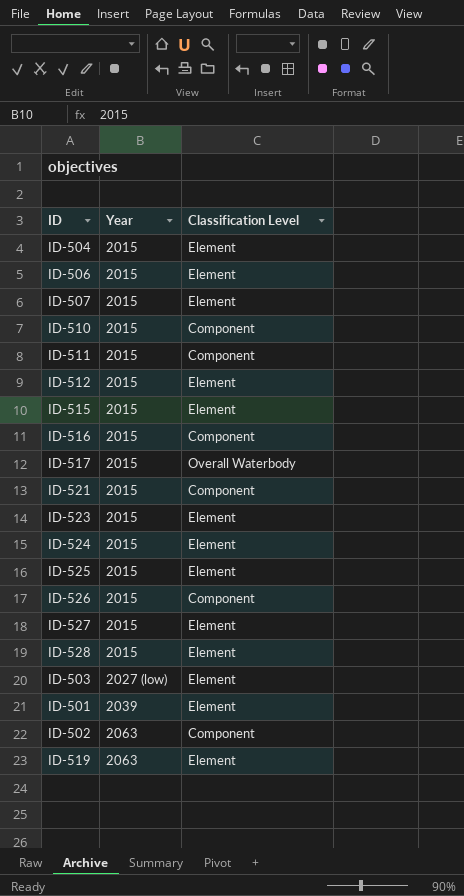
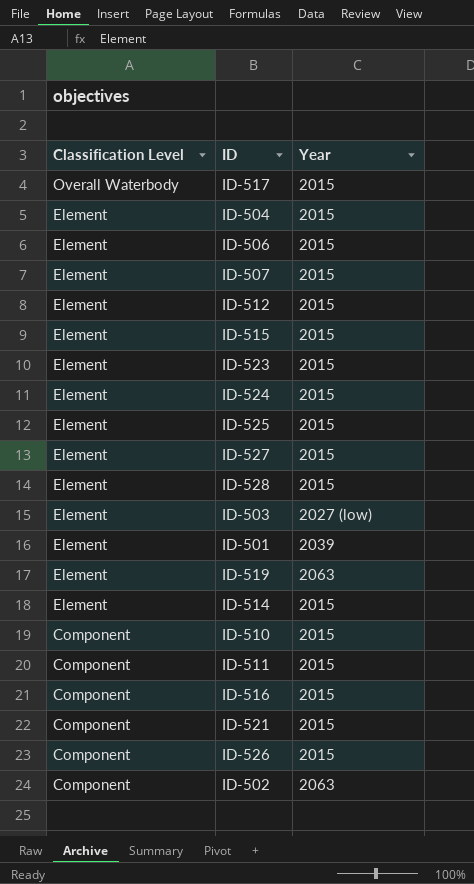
row order: Year ascending -> Classification Level descending
column Classification Level | position: 3 -> 1
row ID-514: none -> Element | 2015

